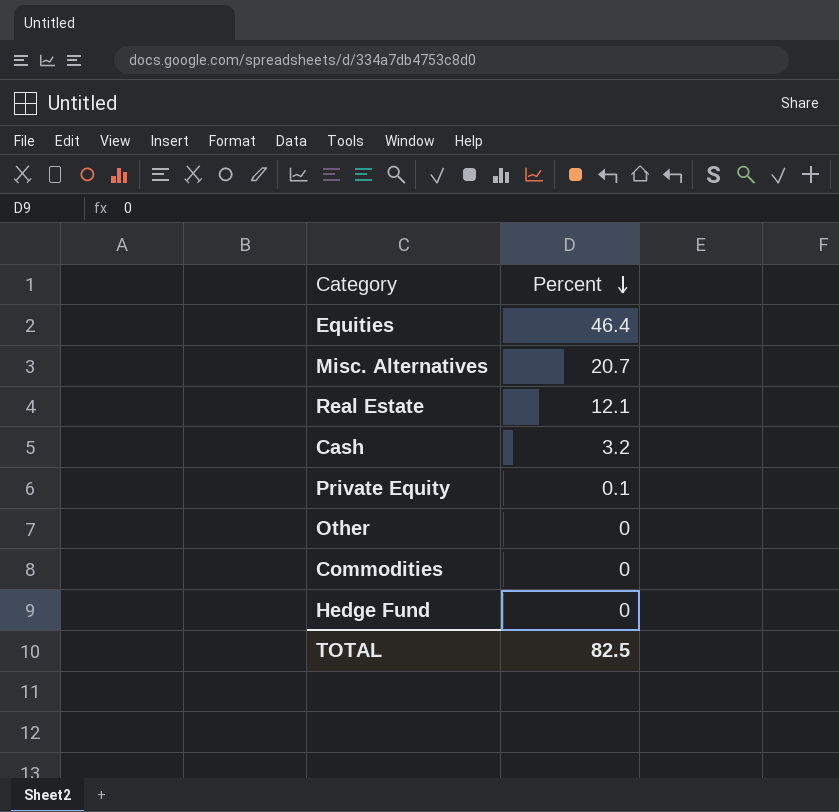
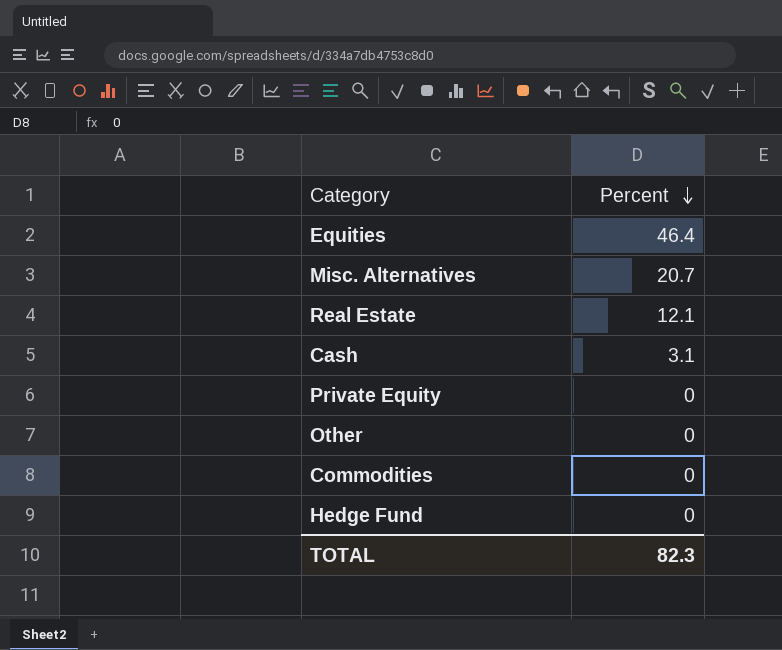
Cash | Percent: 3.2 -> 3.1
Private Equity | Percent: 0.1 -> 0
TOTAL | Percent: 82.5 -> 82.3

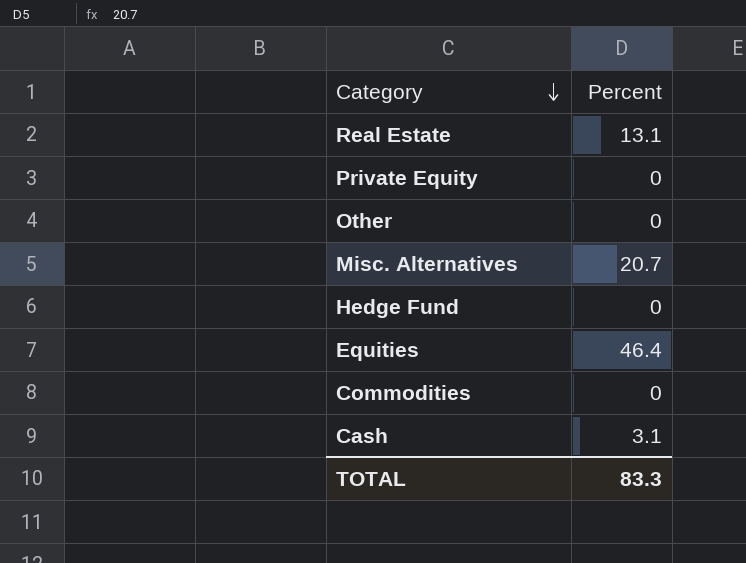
row order: Percent descending -> Category descending
Real Estate | Percent: 12.1 -> 13.1
TOTAL | Percent: 82.3 -> 83.3

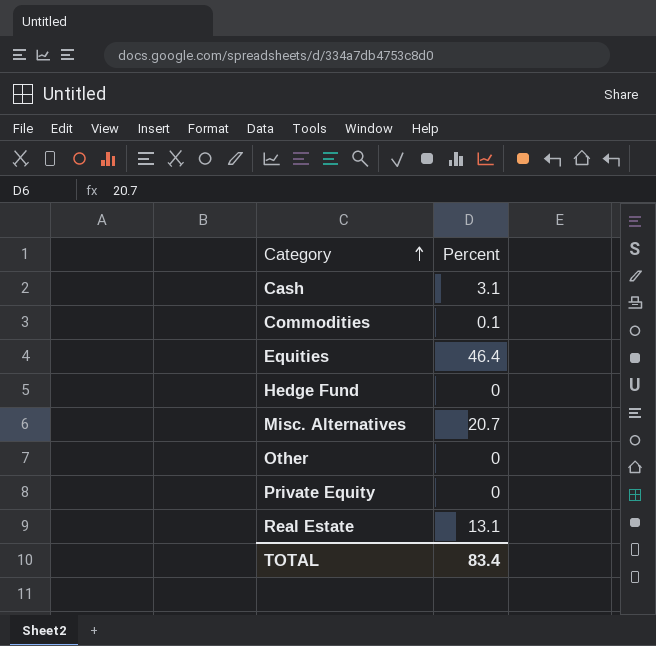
row order: Category descending -> Category ascending
Commodities | Percent: 0 -> 0.1
TOTAL | Percent: 83.3 -> 83.4

